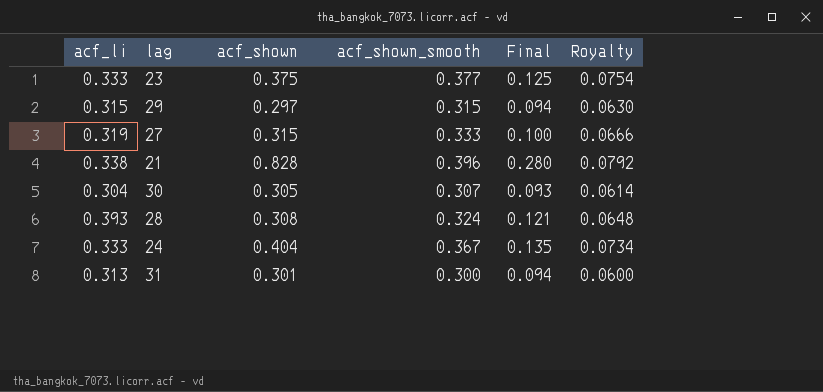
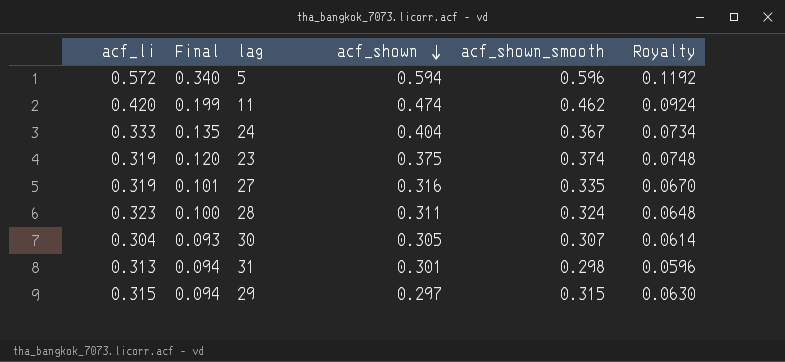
row order: none -> acf_shown descending
column Final | position: 5 -> 2
row 21: 0.338 | 0.828 | 0.396 | 0.280 | 0.0792 -> none
row 5: none -> 0.572 | 0.340 | 0.594 | 0.596 | 0.1192
row 11: none -> 0.420 | 0.199 | 0.474 | 0.462 | 0.0924
23 | acf_li: 0.333 -> 0.319
23 | Final: 0.125 -> 0.120
23 | acf_shown_smooth: 0.377 -> 0.374
23 | Royalty: 0.0754 -> 0.0748
27 | Final: 0.100 -> 0.101
27 | acf_shown: 0.315 -> 0.316
27 | acf_shown_smooth: 0.333 -> 0.335
27 | Royalty: 0.0666 -> 0.0670
28 | acf_li: 0.393 -> 0.323
28 | Final: 0.121 -> 0.100
28 | acf_shown: 0.308 -> 0.311
31 | acf_shown_smooth: 0.300 -> 0.298
31 | Royalty: 0.0600 -> 0.0596

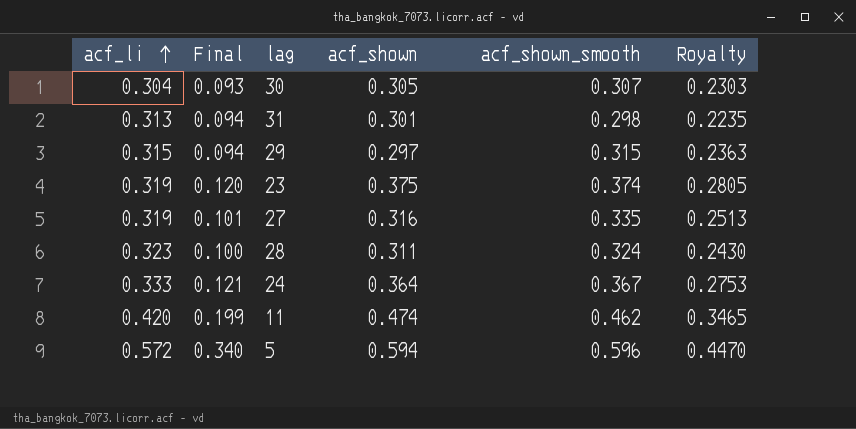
row order: acf_shown descending -> acf_li ascending
column Royalty | formula: [acf_shown_smooth] * 0.2 -> [acf_shown_smooth] * 0.75
24 | Final: 0.135 -> 0.121
24 | acf_shown: 0.404 -> 0.364

